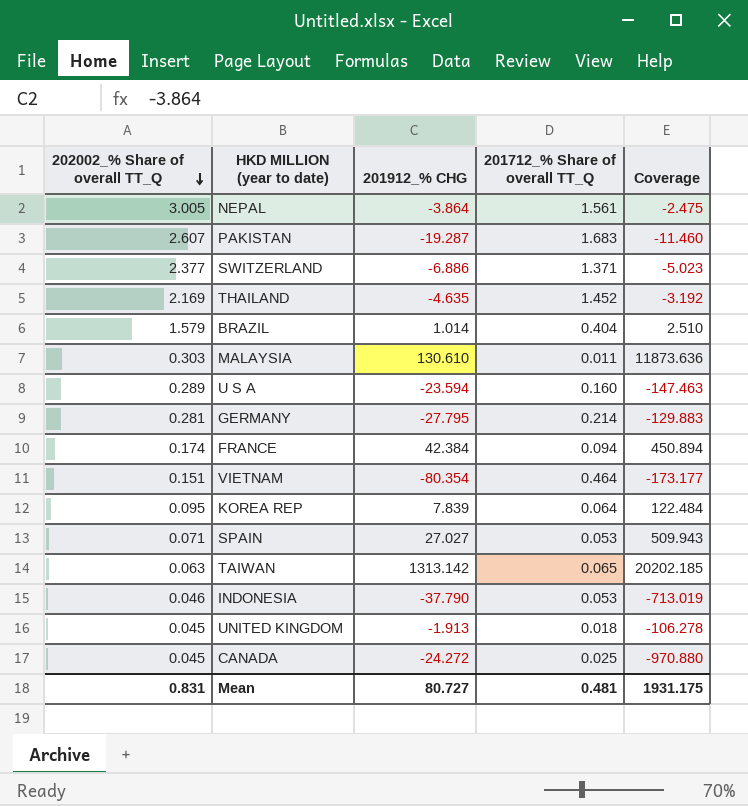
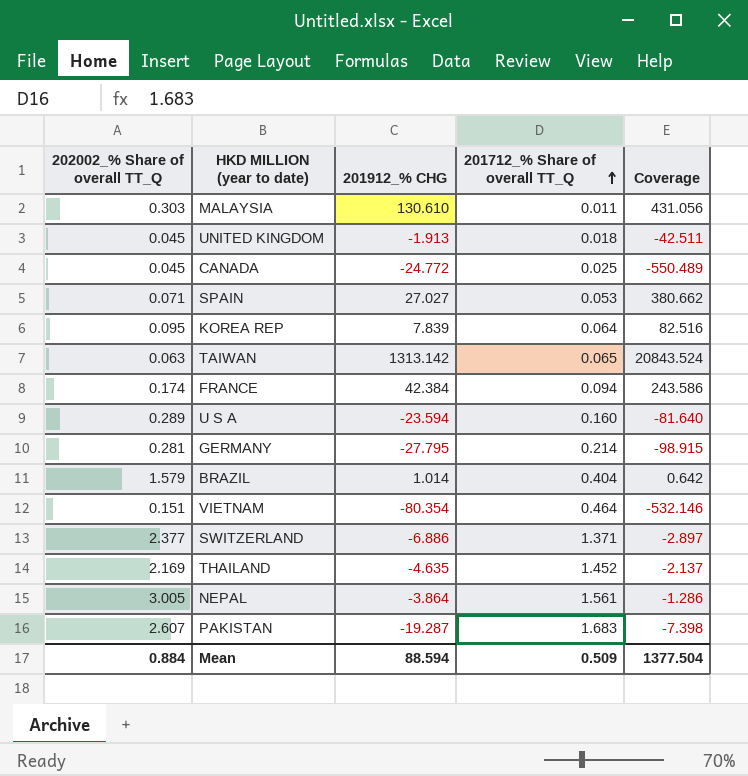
row order: 202002_% Share of overall TT_Q descending -> 201712_% Share of overall TT_Q ascending
column Coverage | formula: [201912_% CHG] / [201712_% Share of overall TT_Q] -> [201912_% CHG] / [202002_% Share of overall TT_Q]
row INDONESIA: 0.046 | -37.790 | 0.053 | -713.019 -> none
CANADA | 201912_% CHG: -24.272 -> -24.772
Mean | 202002_% Share of overall TT_Q: 0.831 -> 0.884
Mean | 201912_% CHG: 80.727 -> 88.594
Mean | 201712_% Share of overall TT_Q: 0.481 -> 0.509
Mean | Coverage: 1931.175 -> 1377.504

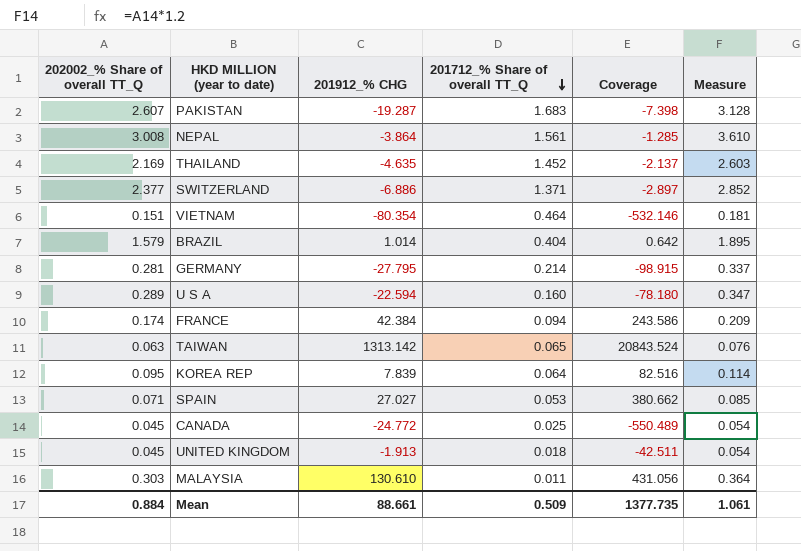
row order: 201712_% Share of overall TT_Q ascending -> 201712_% Share of overall TT_Q descending
column Measure | formula: none -> [202002_% Share of overall TT_Q] * 1.2
NEPAL | 202002_% Share of overall TT_Q: 3.005 -> 3.008
NEPAL | Coverage: -1.286 -> -1.285
U S A | 201912_% CHG: -23.594 -> -22.594
U S A | Coverage: -81.640 -> -78.180
Mean | 201912_% CHG: 88.594 -> 88.661
Mean | Coverage: 1377.504 -> 1377.735

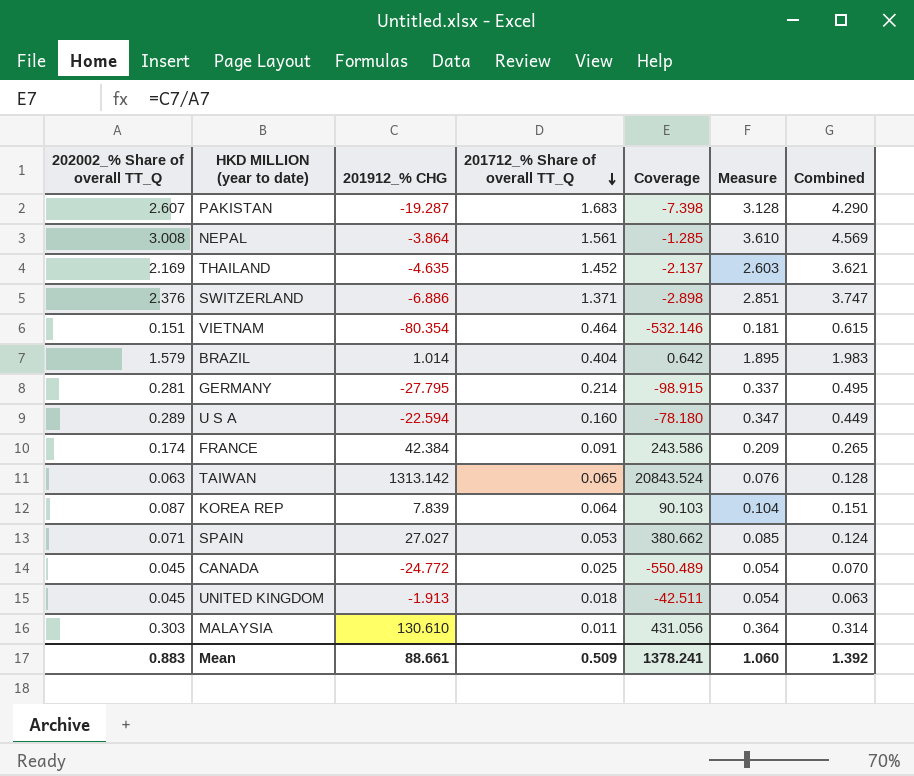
column Combined | formula: none -> [202002_% Share of overall TT_Q] + [201712_% Share of overall TT_Q]
SWITZERLAND | 202002_% Share of overall TT_Q: 2.377 -> 2.376
SWITZERLAND | Coverage: -2.897 -> -2.898
SWITZERLAND | Measure: 2.852 -> 2.851
FRANCE | 201712_% Share of overall TT_Q: 0.094 -> 0.091
KOREA REP | 202002_% Share of overall TT_Q: 0.095 -> 0.087
KOREA REP | Coverage: 82.516 -> 90.103
KOREA REP | Measure: 0.114 -> 0.104
Mean | 202002_% Share of overall TT_Q: 0.884 -> 0.883
Mean | Coverage: 1377.735 -> 1378.241
Mean | Measure: 1.061 -> 1.060

